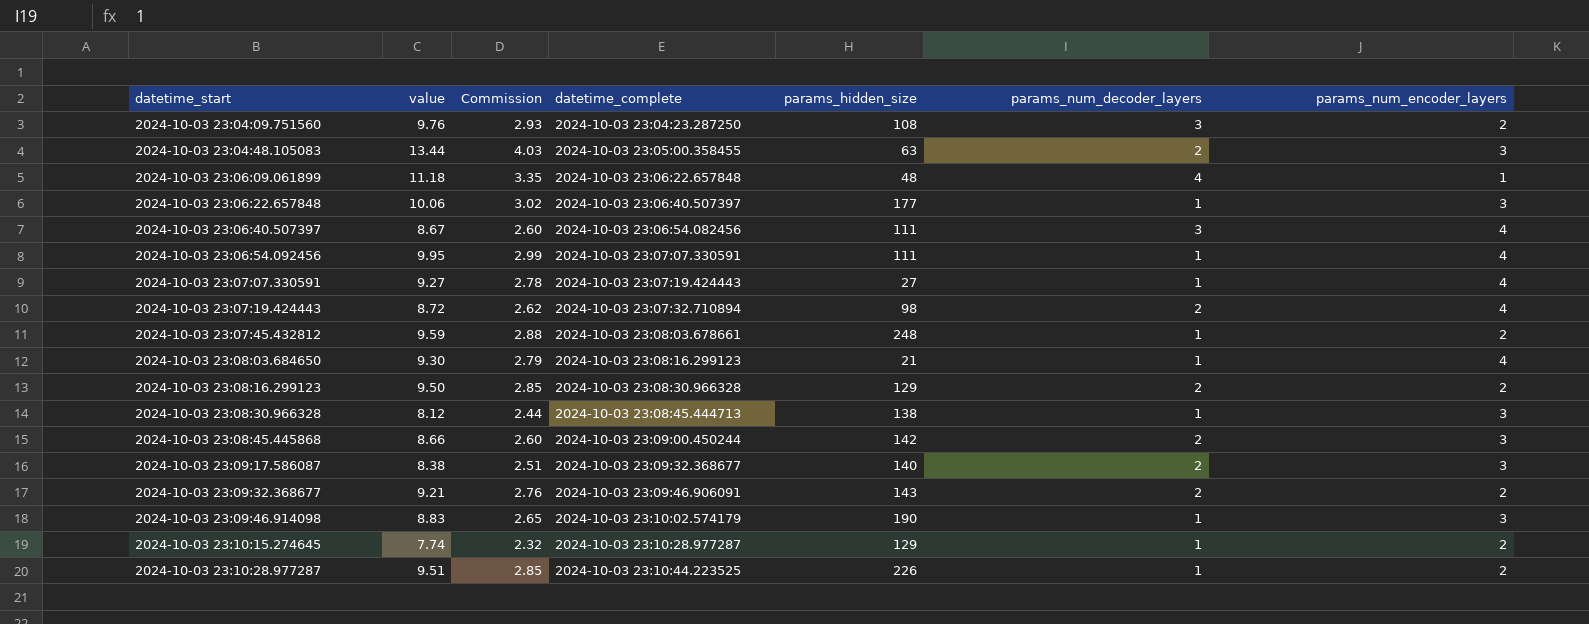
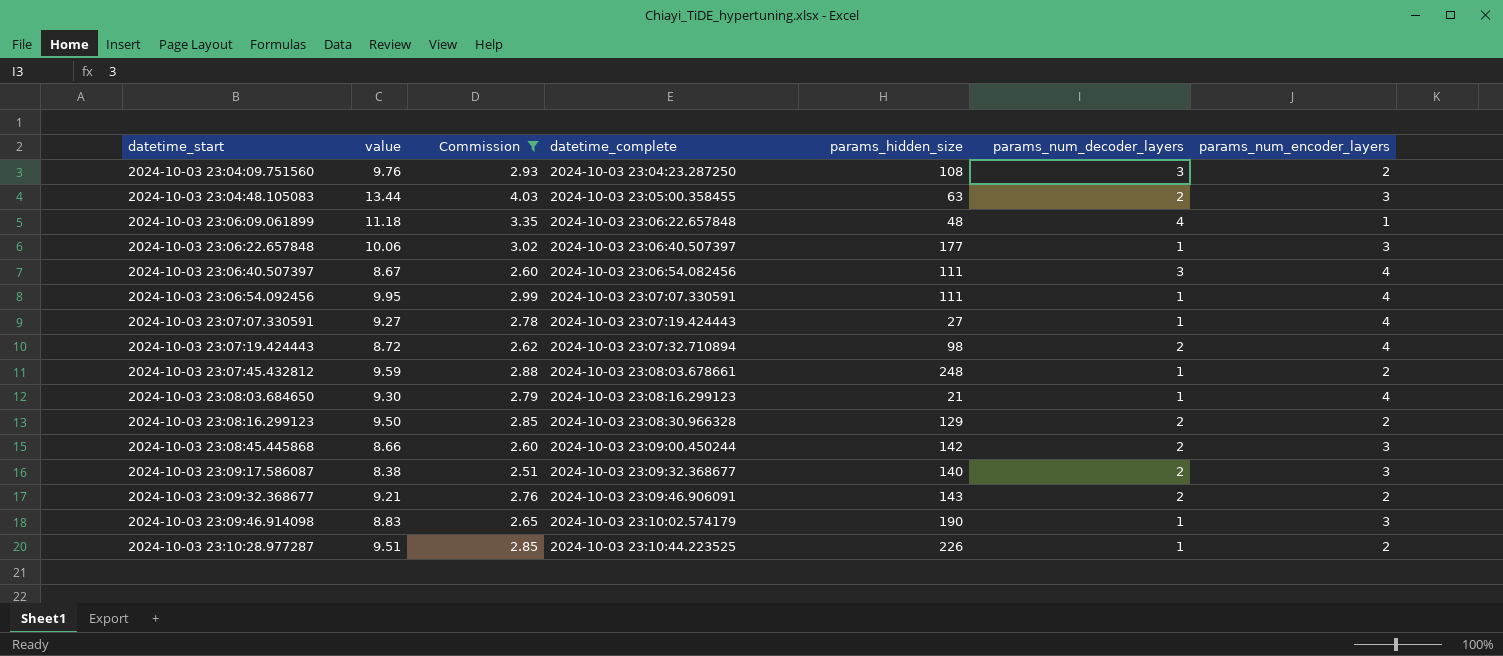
filter: none -> Commission >= 2.51

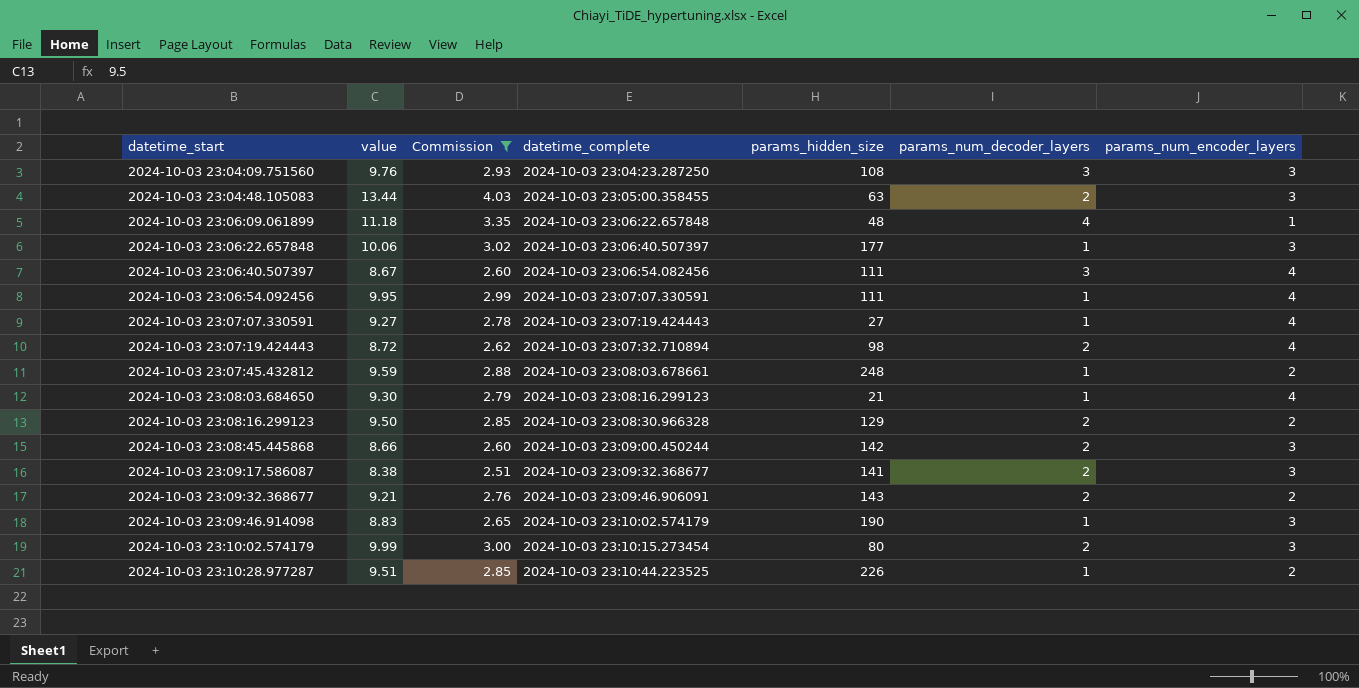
2024-10-03 23:04:09.751560 | params_num_encoder_layers: 2 -> 3
2024-10-03 23:09:17.586087 | params_hidden_size: 140 -> 141
row 2024-10-03 23:10:02.574179: none -> 9.99 | 3.00 | 2024-10-03 23:10:15.273454 | 80 | 2 | 3

